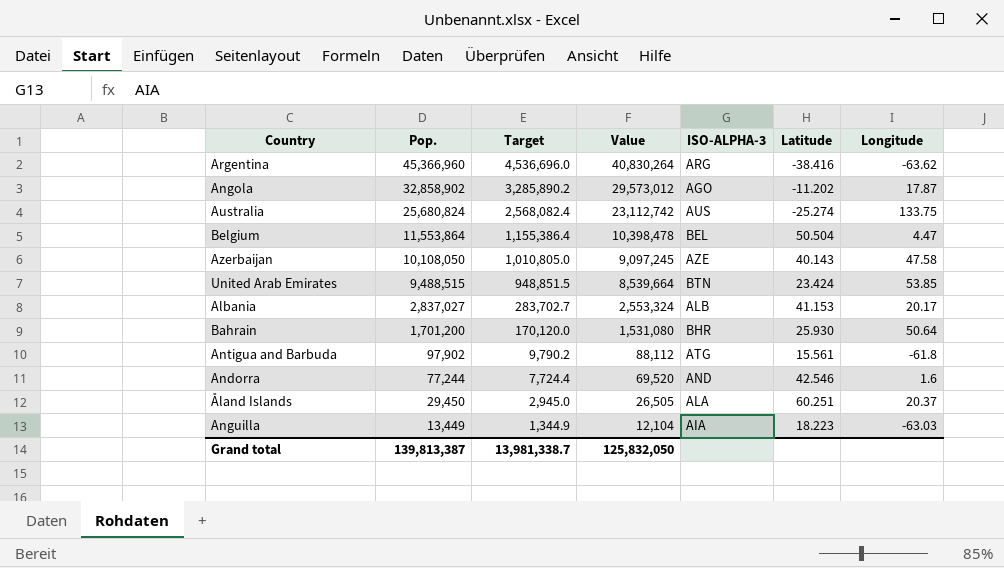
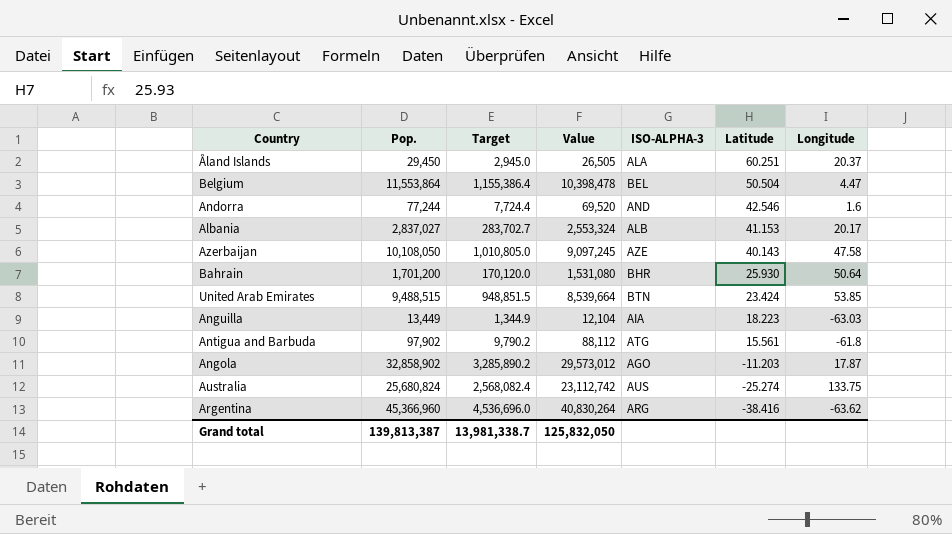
row order: Pop. descending -> Latitude descending
Angola | Latitude: -11.202 -> -11.203

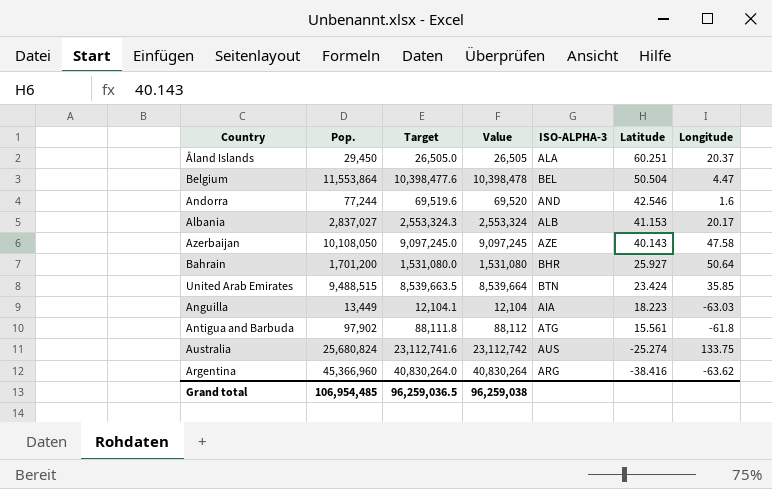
column Target | formula: [Pop.] * 0.1 -> [Pop.] * 0.9
row Angola: 32,858,902 | 3,285,890.2 | 29,573,012 | AGO | -11.203 | 17.87 -> none
Bahrain | Latitude: 25.930 -> 25.927
United Arab Emirates | Longitude: 53.85 -> 35.85
Grand total | Pop.: 139,813,387 -> 106,954,485
Grand total | Target: 13,981,338.7 -> 96,259,036.5
Grand total | Value: 125,832,050 -> 96,259,038

